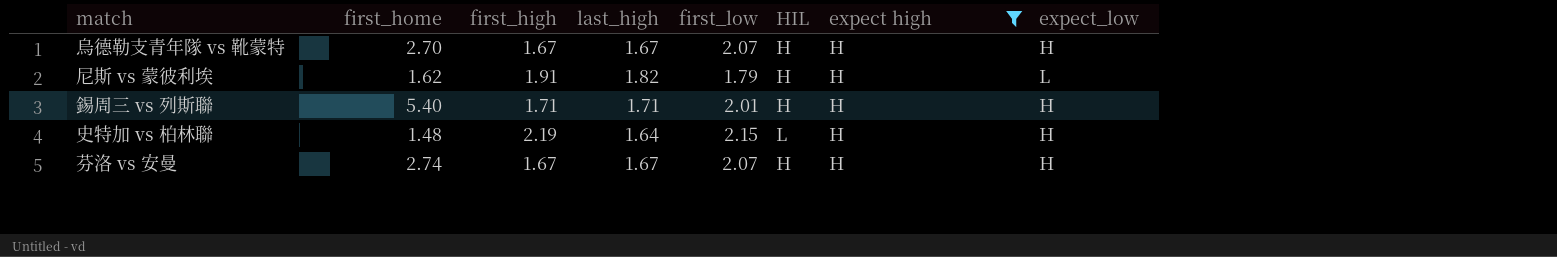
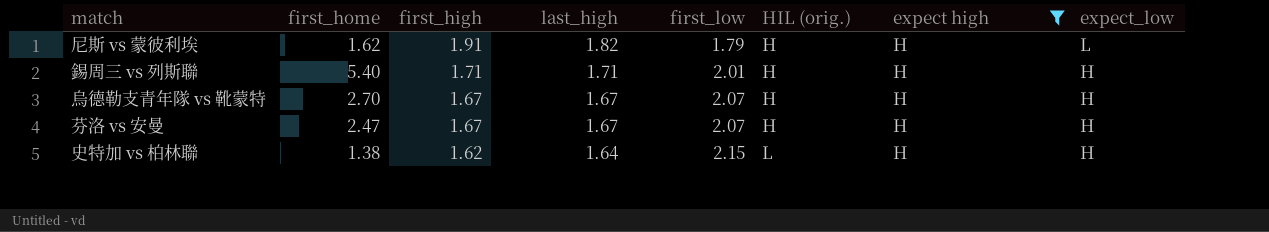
row order: none -> first_high descending
column name: HIL -> HIL (orig.)
芬洛 vs 安曼 | first_home: 2.74 -> 2.47
史特加 vs 柏林聯 | first_home: 1.48 -> 1.38
史特加 vs 柏林聯 | first_high: 2.19 -> 1.62

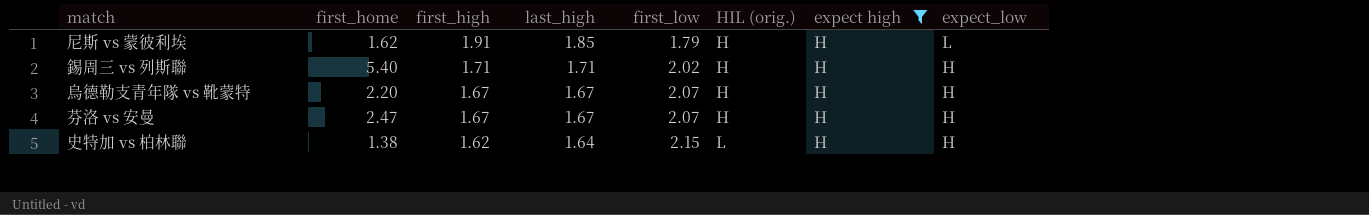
尼斯 vs 蒙彼利埃 | last_high: 1.82 -> 1.85
錫周三 vs 列斯聯 | first_low: 2.01 -> 2.02
烏德勒支青年隊 vs 靴蒙特 | first_home: 2.70 -> 2.20

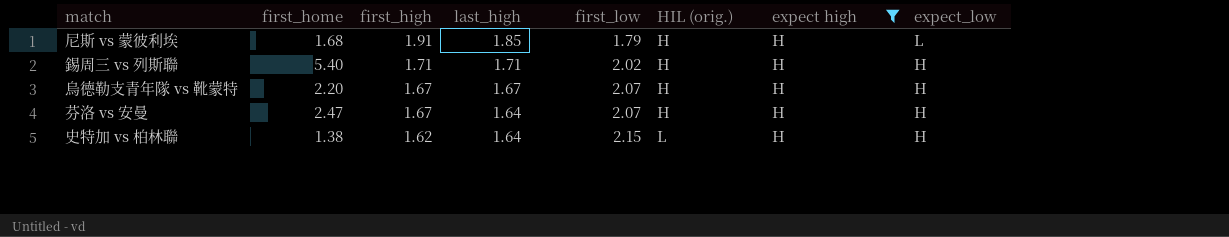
尼斯 vs 蒙彼利埃 | first_home: 1.62 -> 1.68
芬洛 vs 安曼 | last_high: 1.67 -> 1.64

